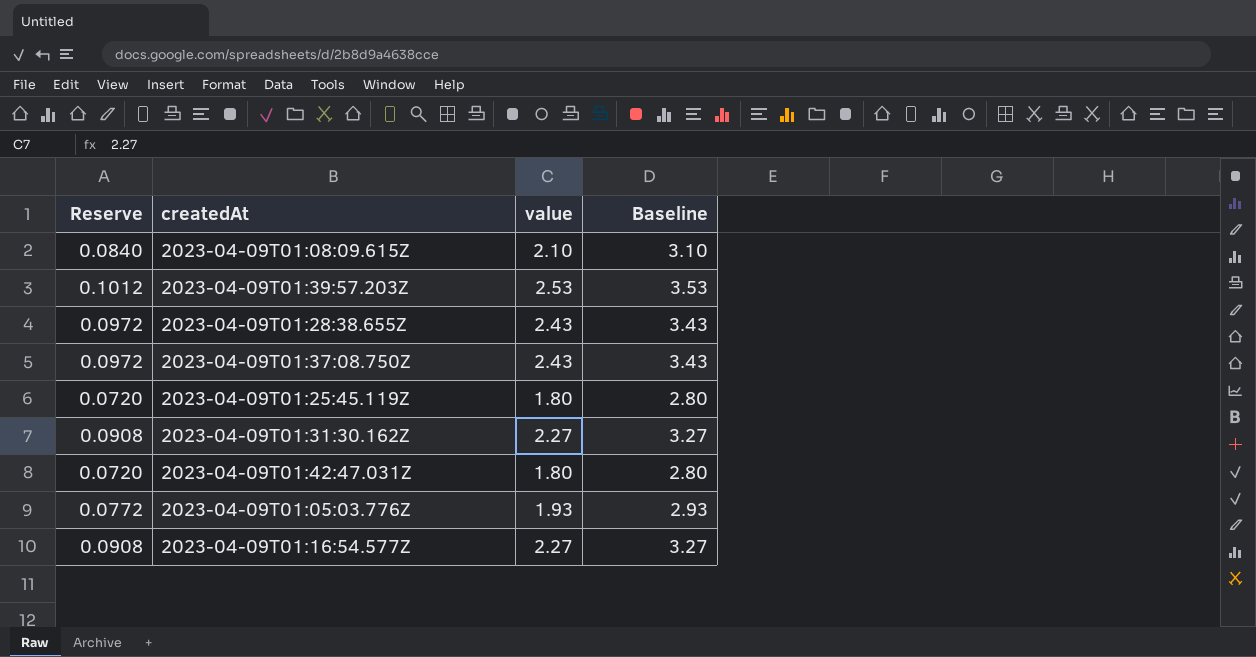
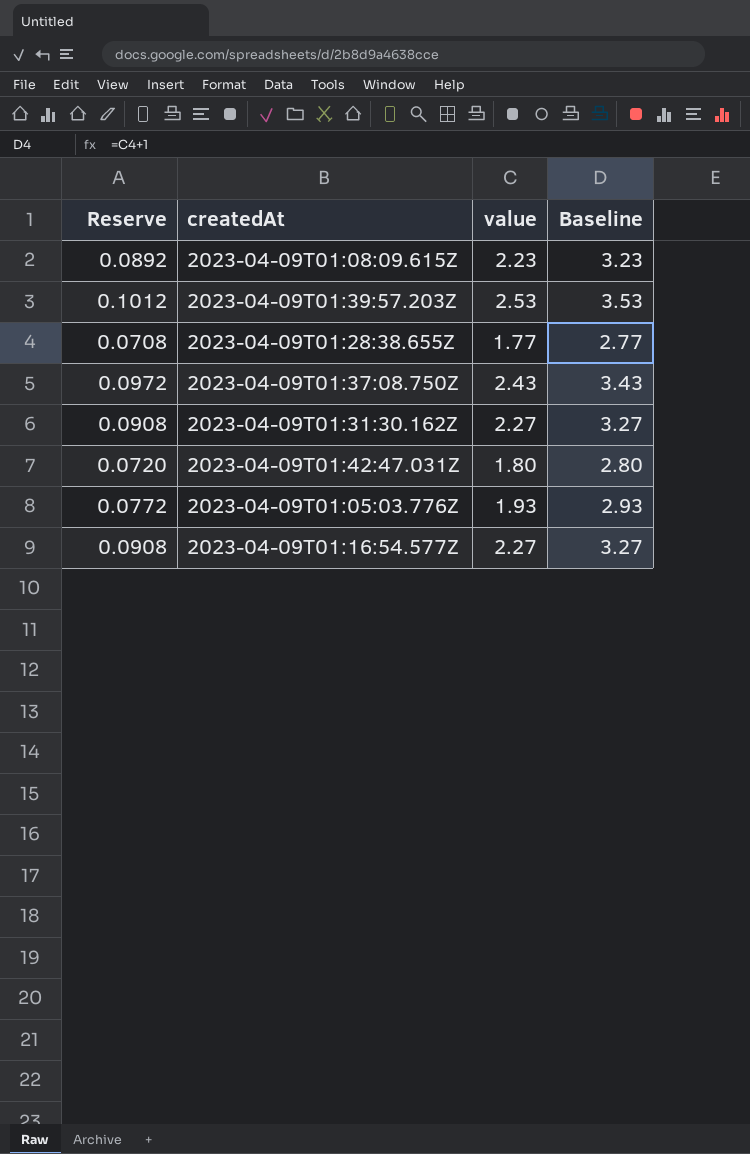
row 2023-04-09T01:25:45.119Z: 0.0720 | 1.80 | 2.80 -> none
2023-04-09T01:08:09.615Z | Reserve: 0.0840 -> 0.0892
2023-04-09T01:08:09.615Z | value: 2.10 -> 2.23
2023-04-09T01:08:09.615Z | Baseline: 3.10 -> 3.23
2023-04-09T01:28:38.655Z | Reserve: 0.0972 -> 0.0708
2023-04-09T01:28:38.655Z | value: 2.43 -> 1.77
2023-04-09T01:28:38.655Z | Baseline: 3.43 -> 2.77

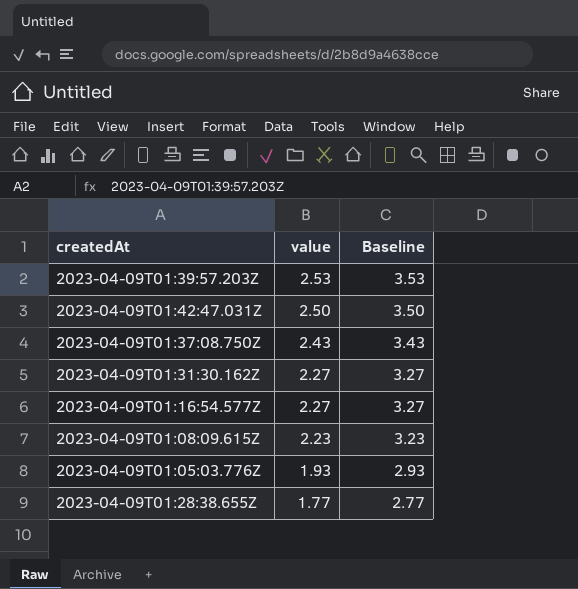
row order: none -> value descending
column Reserve | formula: [value] * 0.04 -> none
2023-04-09T01:42:47.031Z | value: 1.80 -> 2.50
2023-04-09T01:42:47.031Z | Baseline: 2.80 -> 3.50

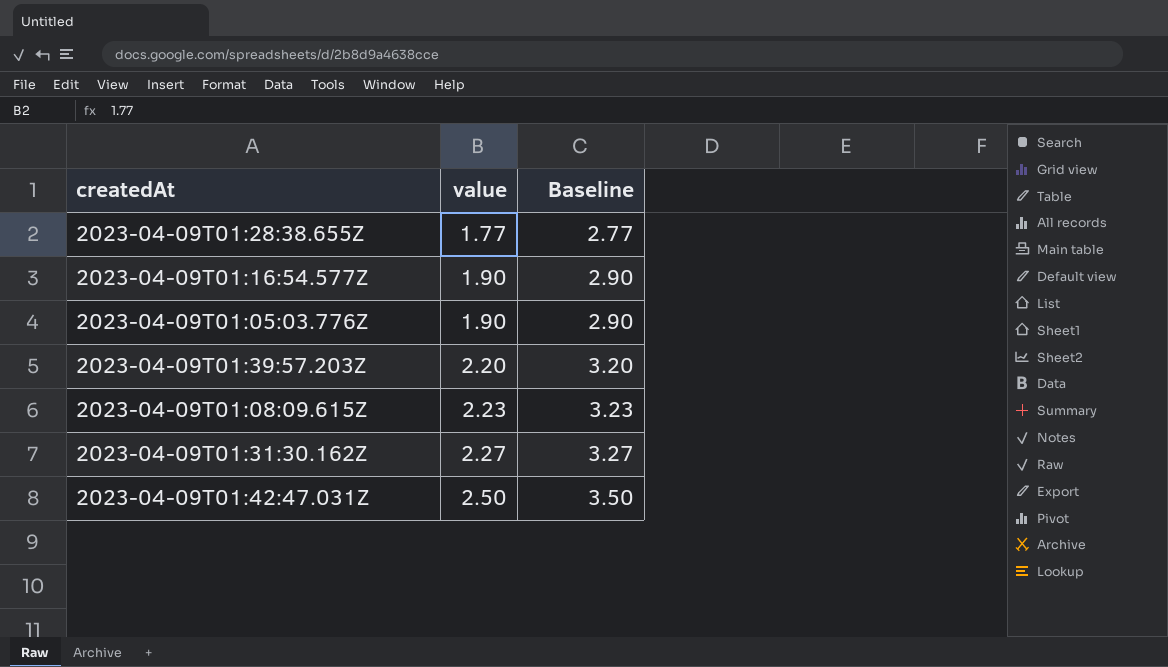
row order: value descending -> value ascending
row 2023-04-09T01:37:08.750Z: 2.43 | 3.43 -> none
2023-04-09T01:16:54.577Z | value: 2.27 -> 1.90
2023-04-09T01:16:54.577Z | Baseline: 3.27 -> 2.90
2023-04-09T01:05:03.776Z | value: 1.93 -> 1.90
2023-04-09T01:05:03.776Z | Baseline: 2.93 -> 2.90
2023-04-09T01:39:57.203Z | value: 2.53 -> 2.20
2023-04-09T01:39:57.203Z | Baseline: 3.53 -> 3.20

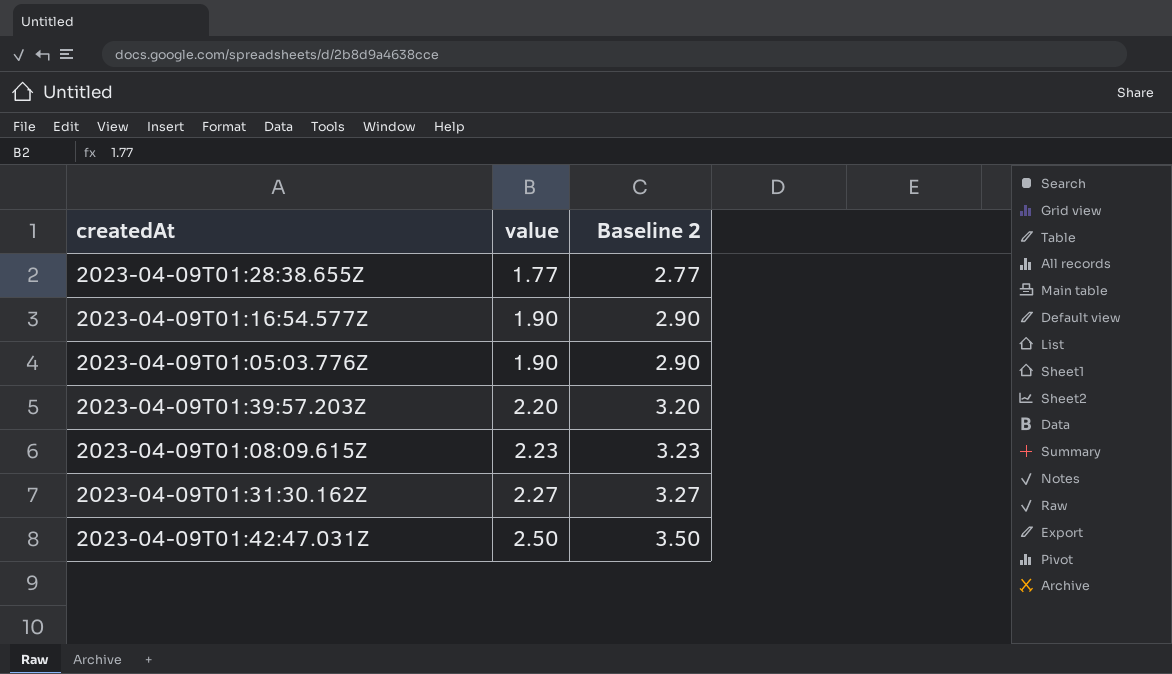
column name: Baseline -> Baseline 2

